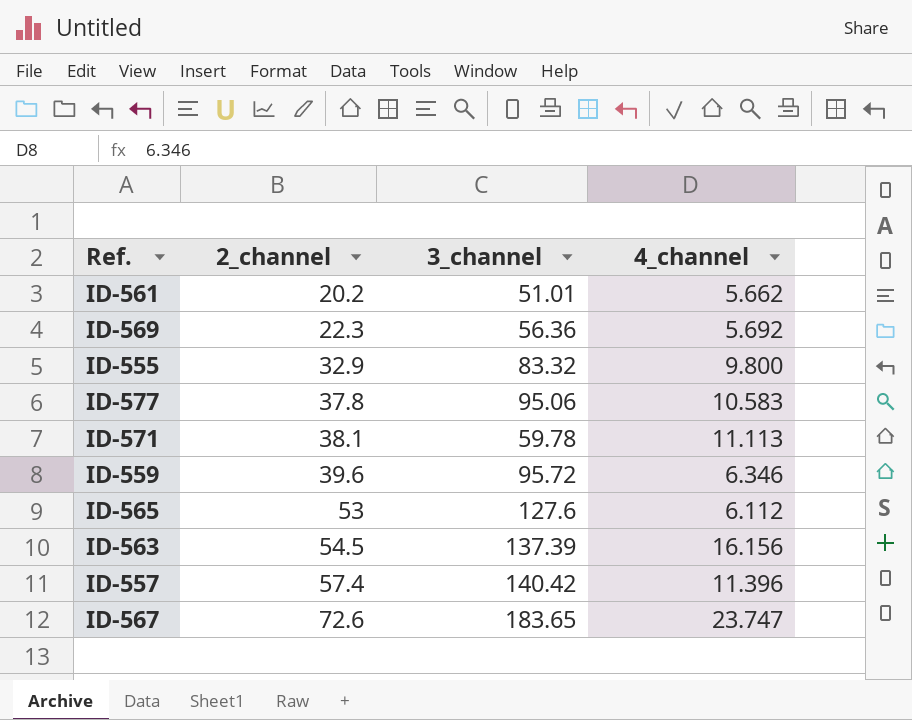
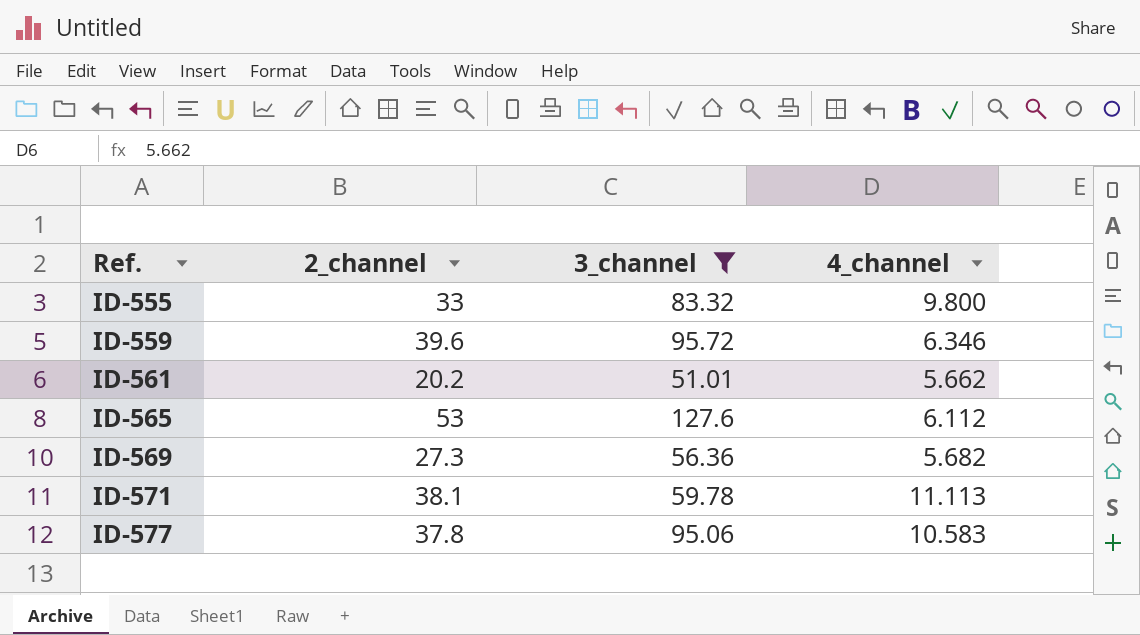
filter: none -> 3_channel <= 127.6
row order: 2_channel ascending -> Ref. ascending
ID-555 | 2_channel: 32.9 -> 33
ID-569 | 2_channel: 22.3 -> 27.3
ID-569 | 4_channel: 5.692 -> 5.682

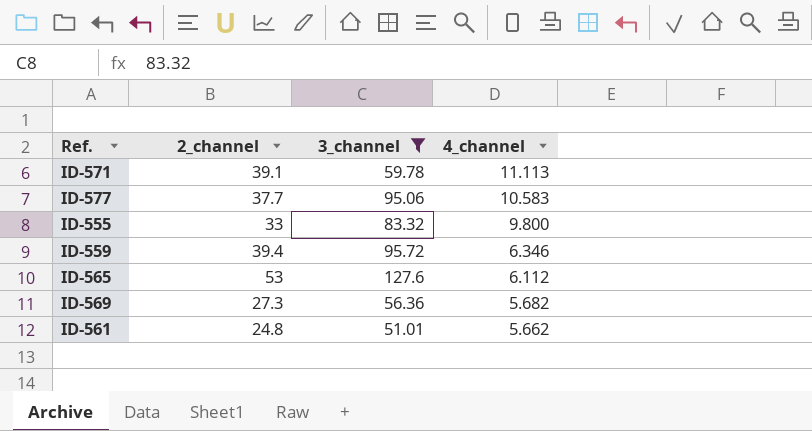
row order: Ref. ascending -> 4_channel descending
ID-571 | 2_channel: 38.1 -> 39.1
ID-577 | 2_channel: 37.8 -> 37.7
ID-559 | 2_channel: 39.6 -> 39.4
ID-561 | 2_channel: 20.2 -> 24.8

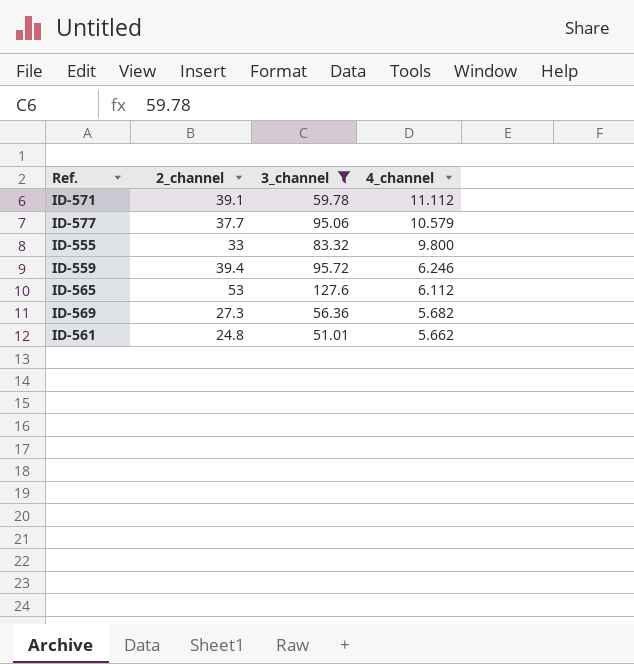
ID-571 | 4_channel: 11.113 -> 11.112
ID-577 | 4_channel: 10.583 -> 10.579
ID-559 | 4_channel: 6.346 -> 6.246

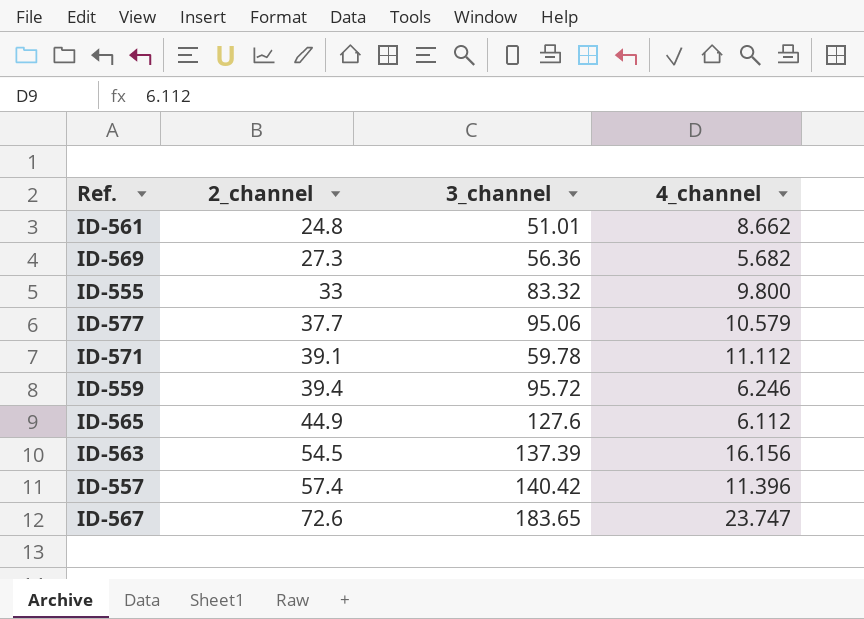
filter: 3_channel <= 127.6 -> none
row order: 4_channel descending -> 2_channel ascending
ID-561 | 4_channel: 5.662 -> 8.662
ID-565 | 2_channel: 53 -> 44.9

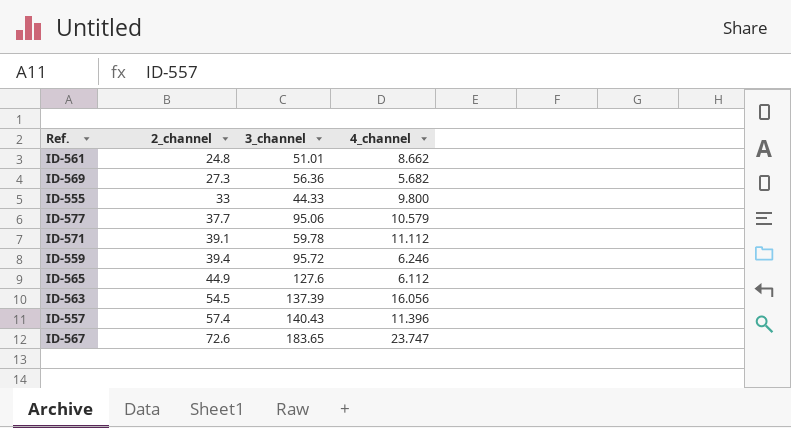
ID-555 | 3_channel: 83.32 -> 44.33
ID-563 | 4_channel: 16.156 -> 16.056
ID-557 | 3_channel: 140.42 -> 140.43

